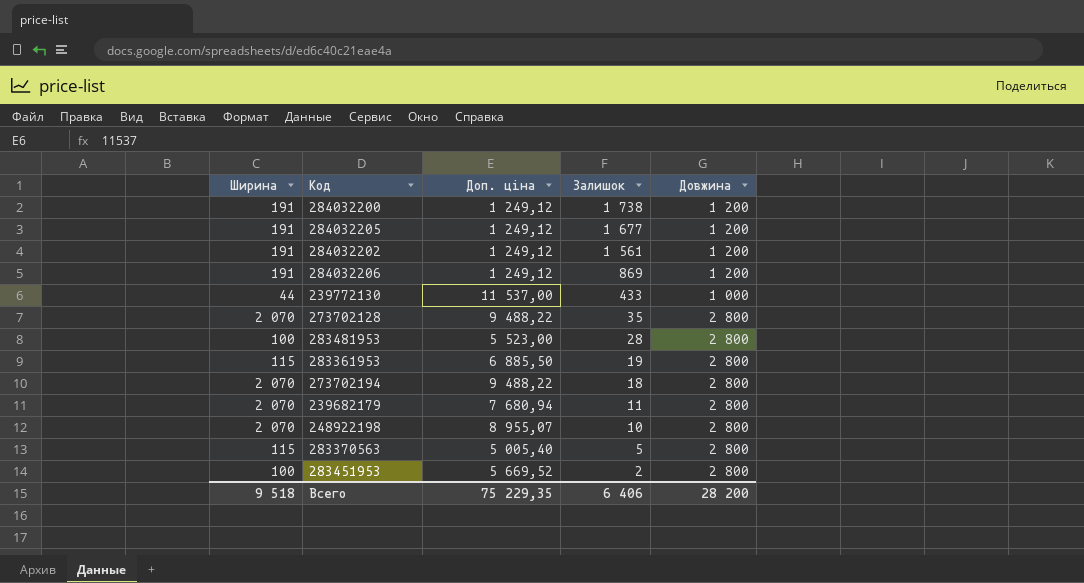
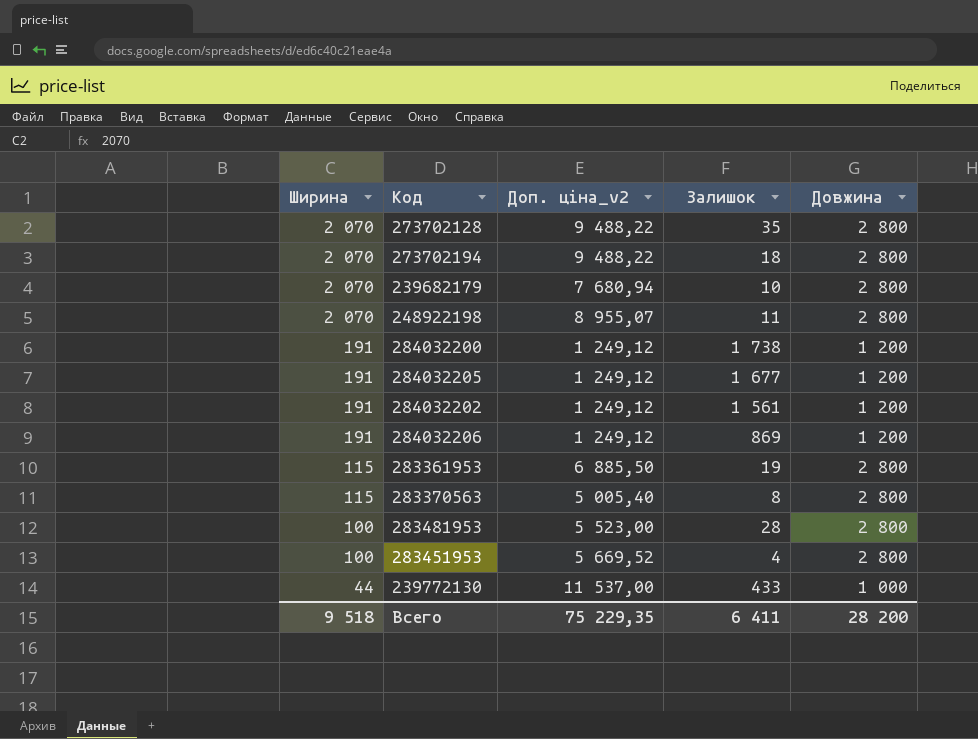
row order: Залишок descending -> Ширина descending
column name: Доп. ціна -> Доп. ціна_v2
239682179 | Залишок: 11 -> 10
248922198 | Залишок: 10 -> 11
283370563 | Залишок: 5 -> 8
283451953 | Залишок: 2 -> 4
Всего | Залишок: 6 406 -> 6 411

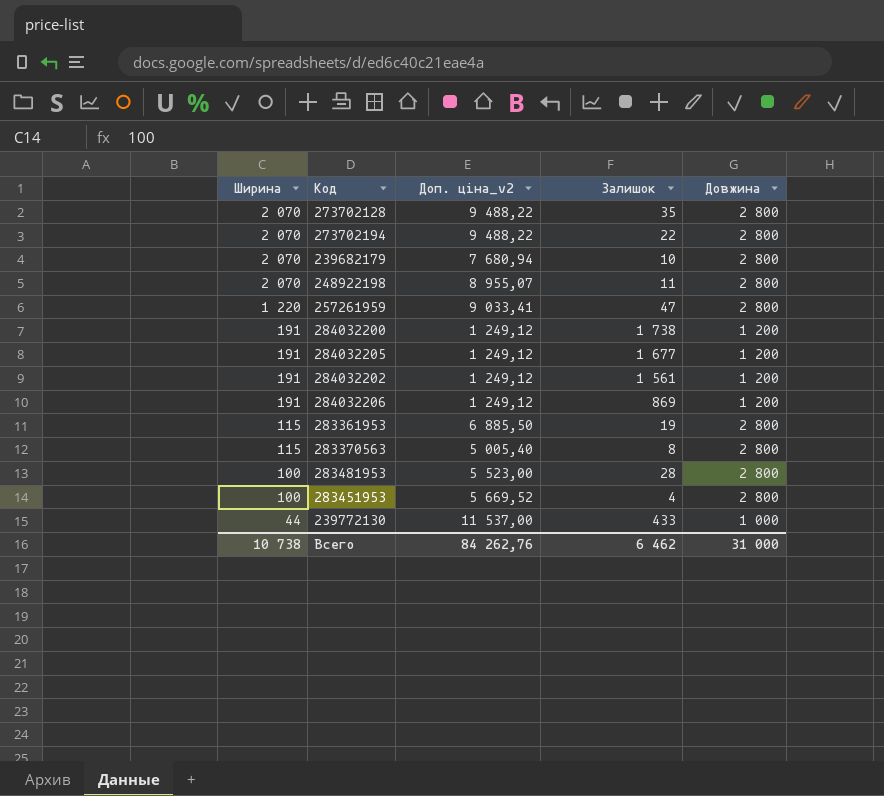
273702194 | Залишок: 18 -> 22
row 257261959: none -> 1 220 | 9 033,41 | 47 | 2 800
Всего | Ширина: 9 518 -> 10 738
Всего | Доп. ціна_v2: 75 229,35 -> 84 262,76
Всего | Залишок: 6 411 -> 6 462
Всего | Довжина: 28 200 -> 31 000

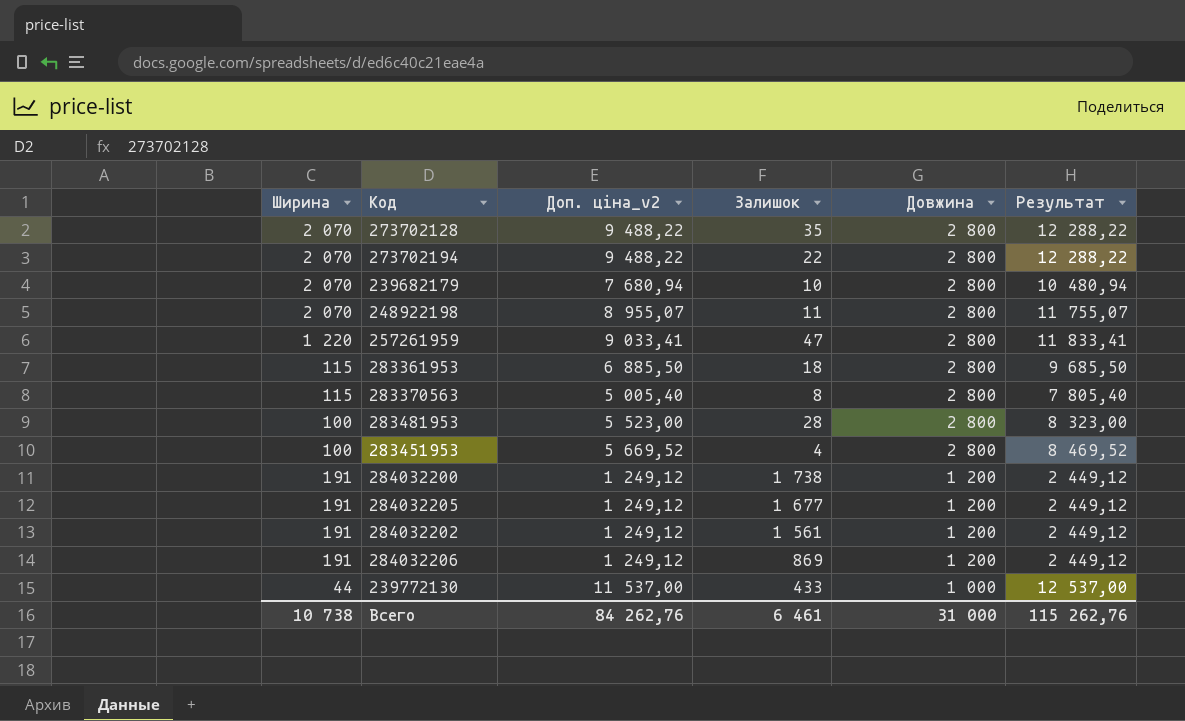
row order: Ширина descending -> Довжина descending
column Результат | formula: none -> [Доп. ціна_v2] + [Довжина]
283361953 | Залишок: 19 -> 18
Всего | Залишок: 6 462 -> 6 461

